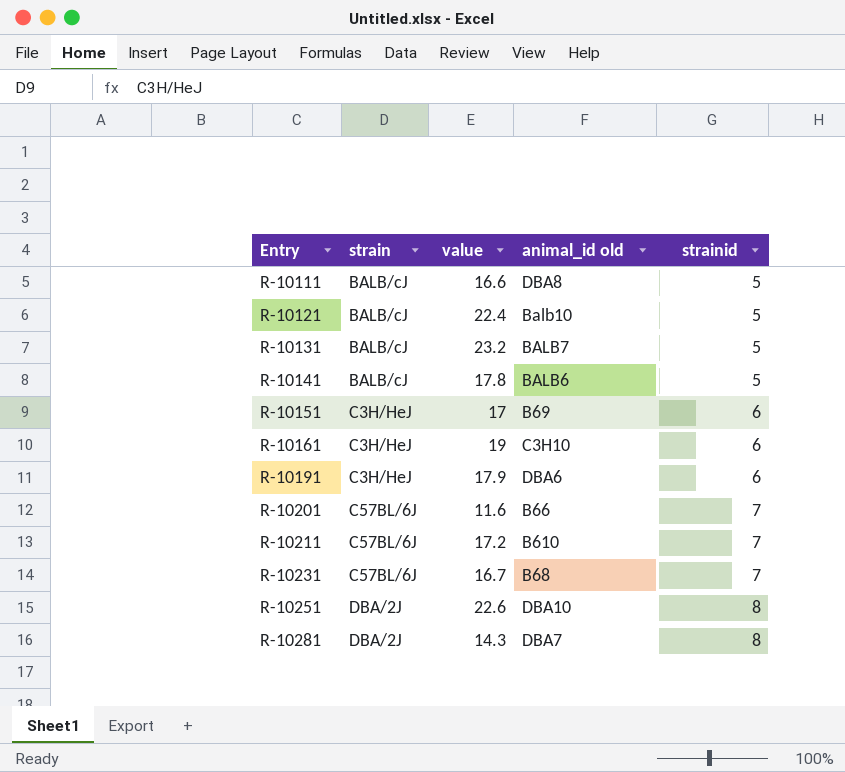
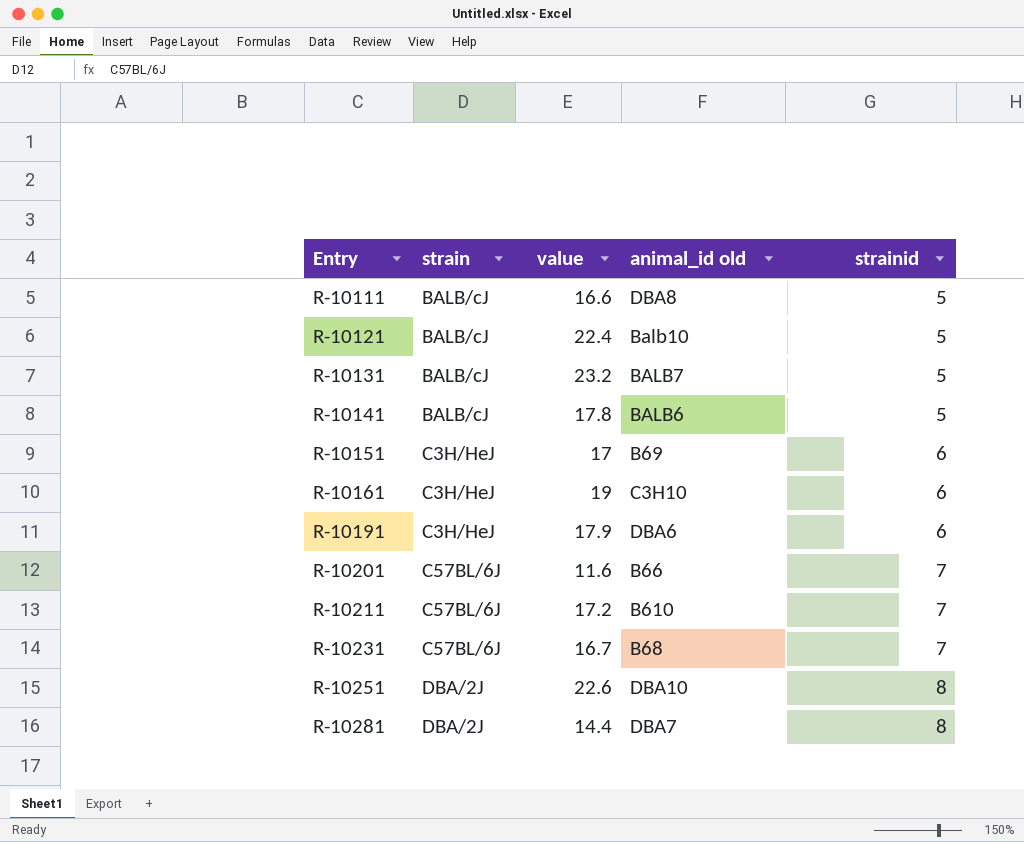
R-10281 | value: 14.3 -> 14.4

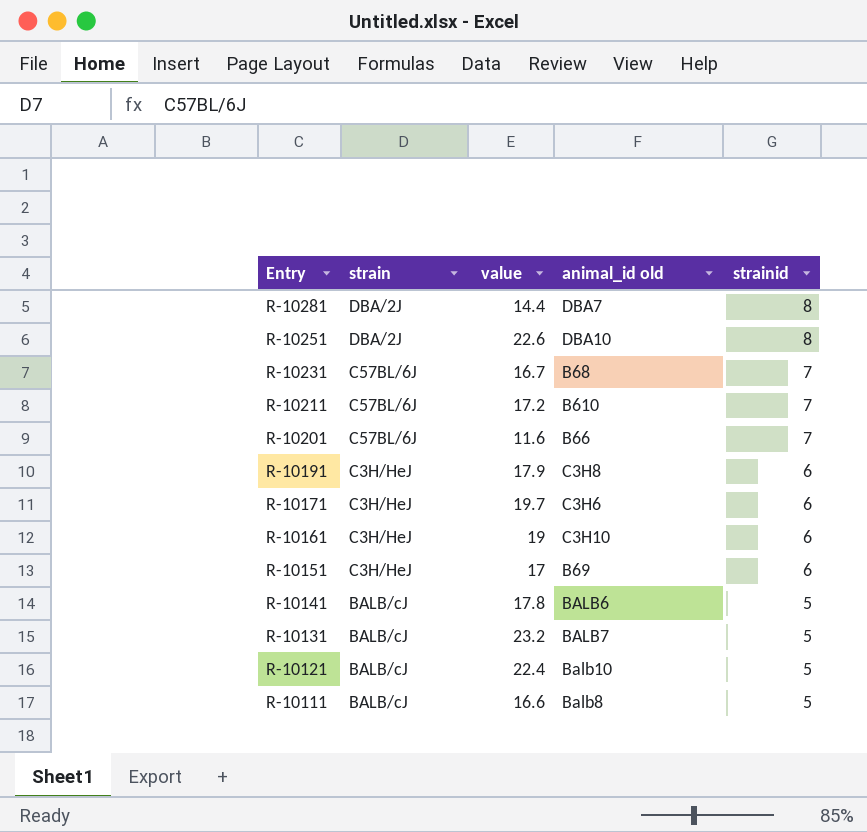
row order: Entry ascending -> Entry descending
R-10191 | animal_id old: DBA6 -> C3H8
row R-10171: none -> C3H/HeJ | 19.7 | C3H6 | 6
R-10111 | animal_id old: DBA8 -> Balb8

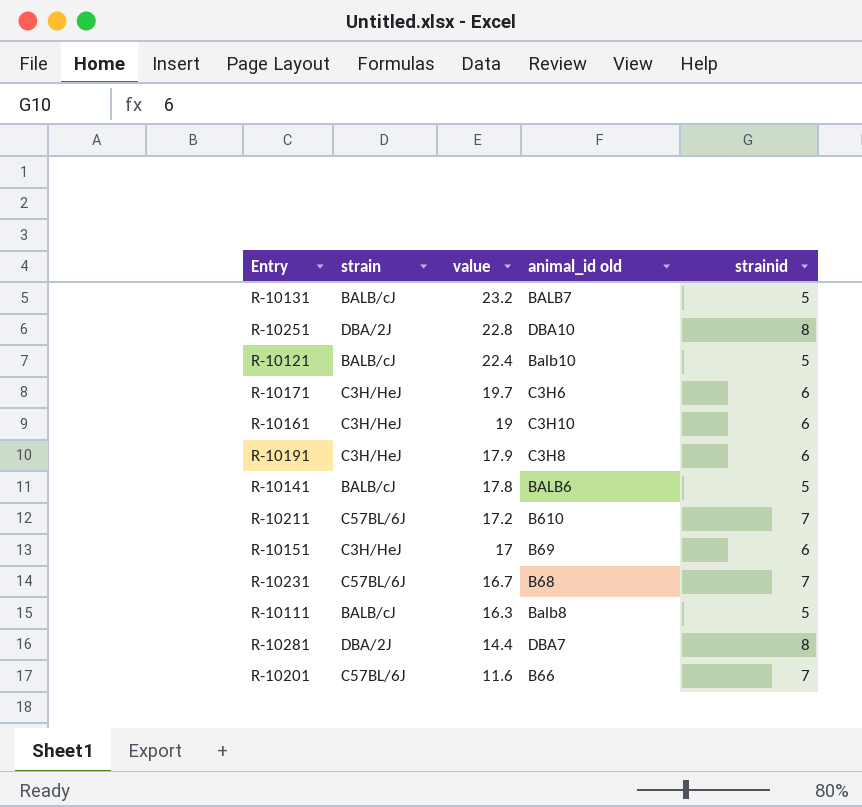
row order: Entry descending -> value descending
R-10251 | value: 22.6 -> 22.8
R-10111 | value: 16.6 -> 16.3

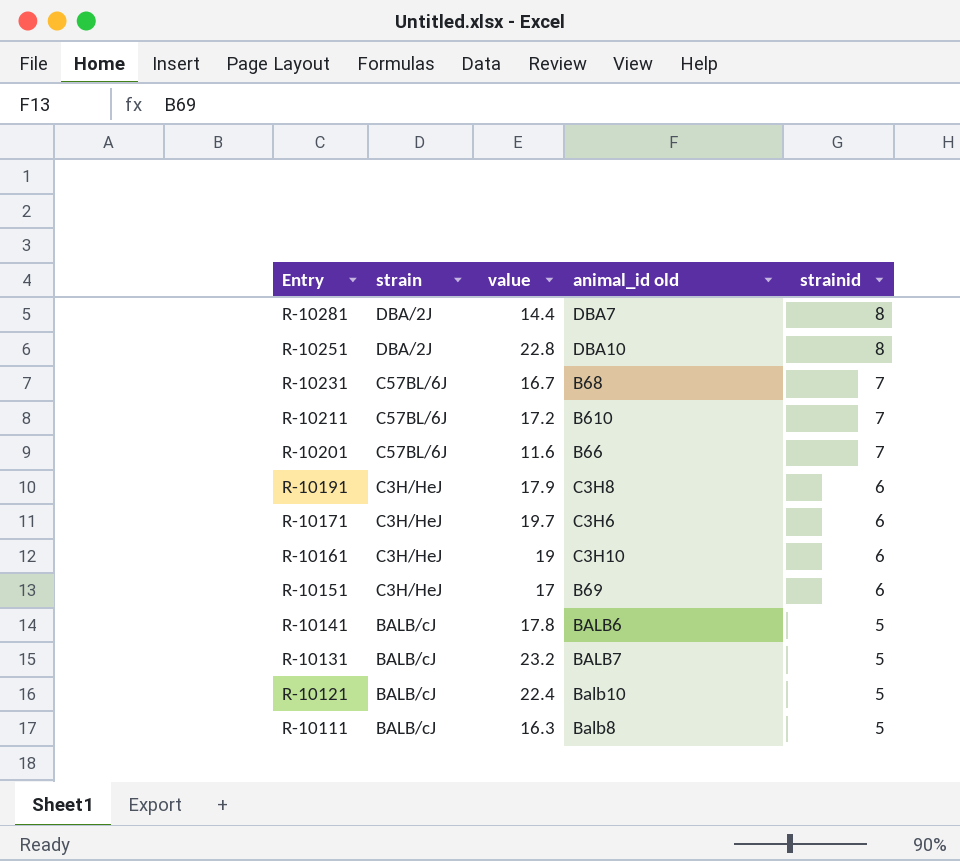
row order: value descending -> Entry descending

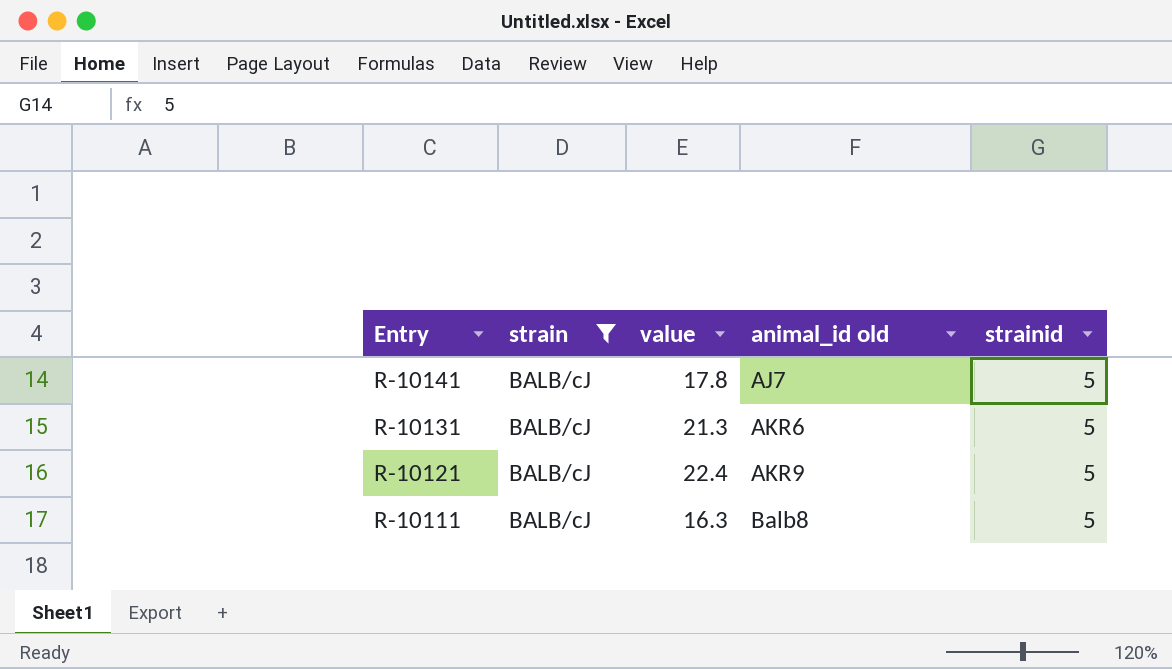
filter: none -> strain = BALB/cJ
R-10141 | animal_id old: BALB6 -> AJ7
R-10131 | value: 23.2 -> 21.3
R-10131 | animal_id old: BALB7 -> AKR6
R-10121 | animal_id old: Balb10 -> AKR9

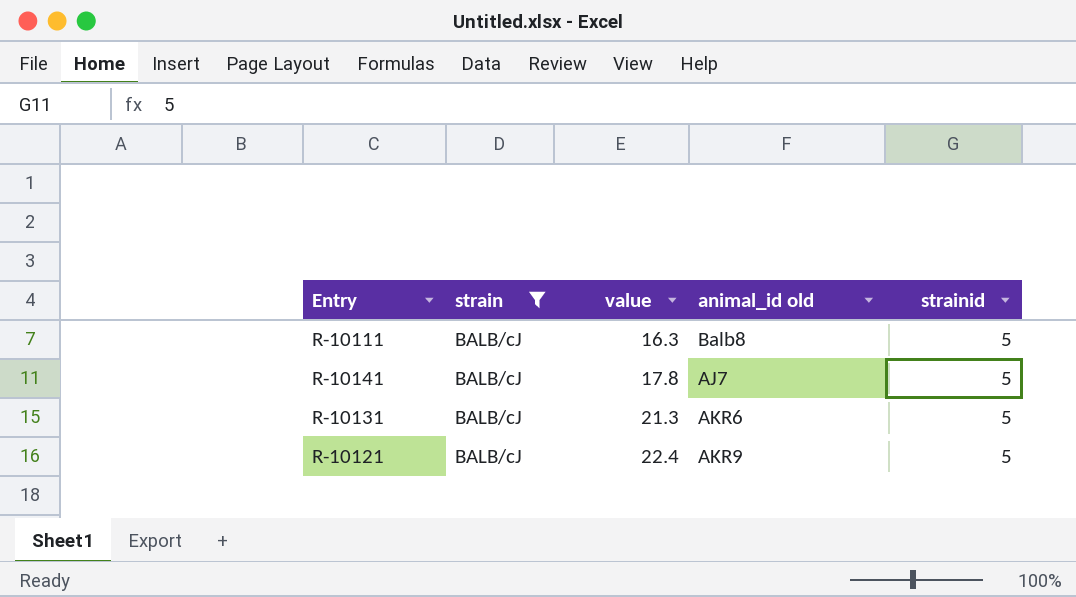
row order: Entry descending -> value ascending

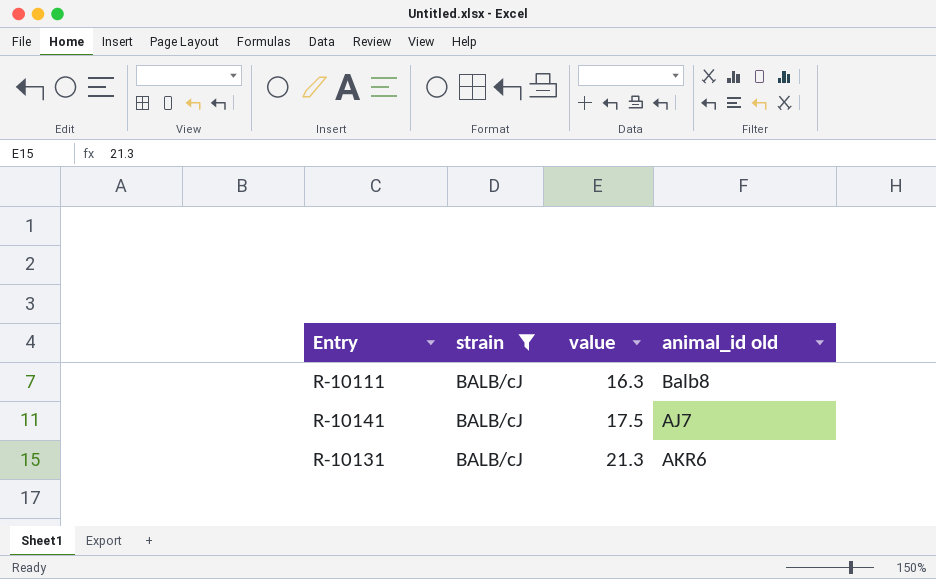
column strainid | position: 5 -> none
row R-10121: BALB/cJ | 22.4 | AKR9 | 5 -> none
R-10141 | value: 17.8 -> 17.5

